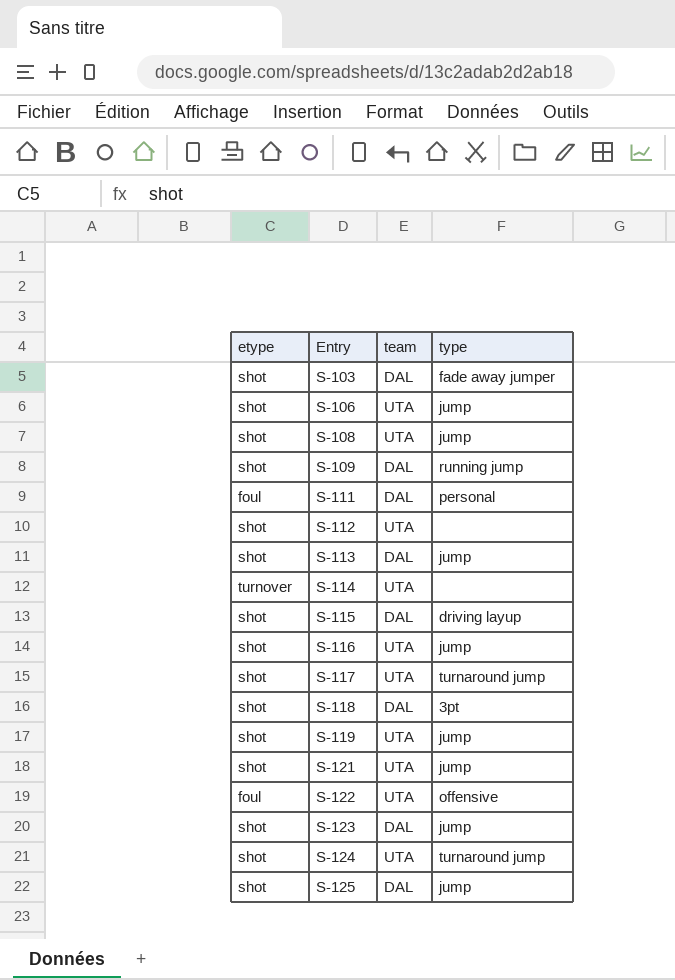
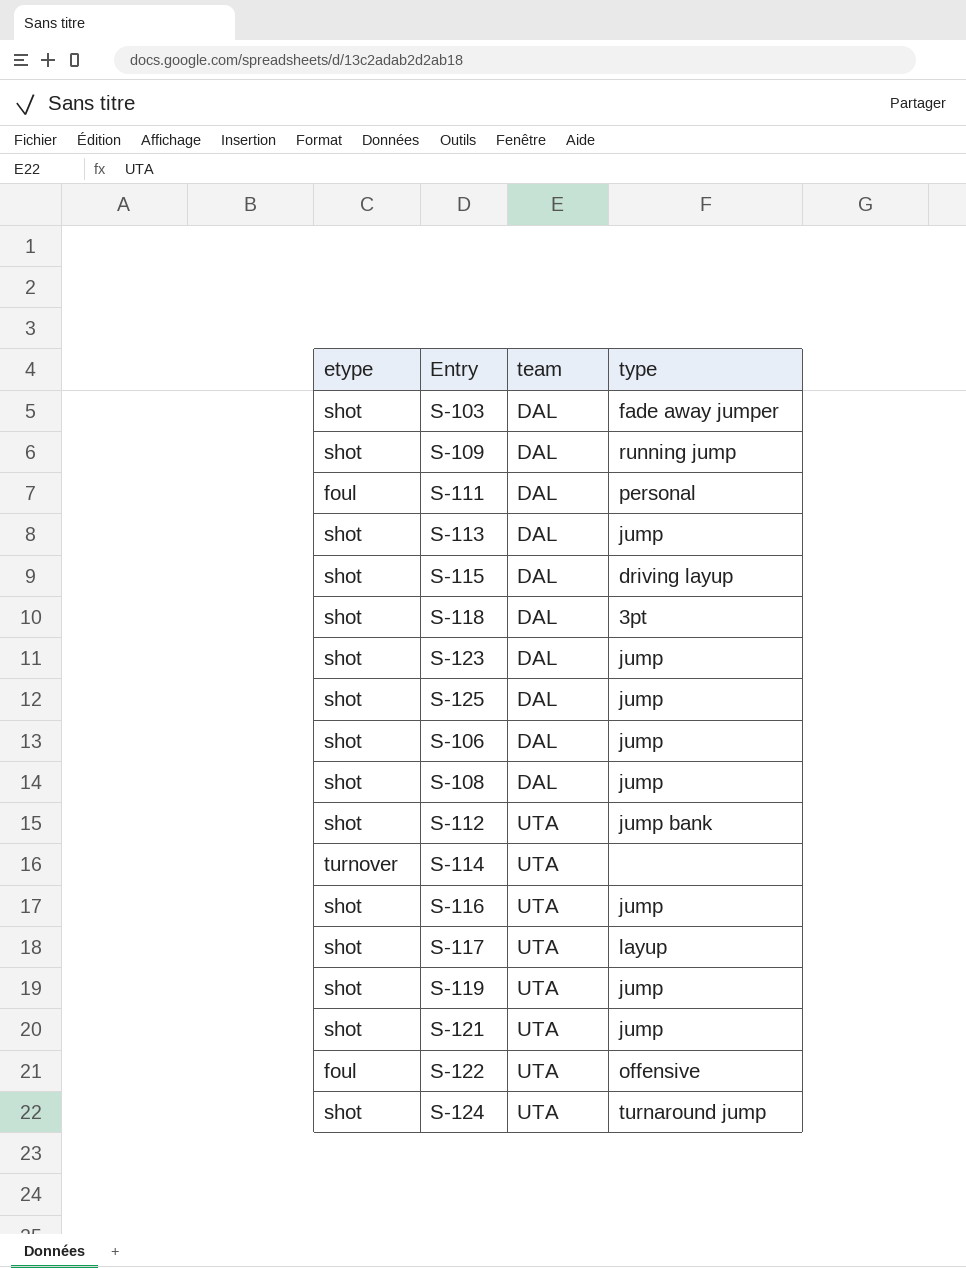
row order: Entry ascending -> team ascending
S-106 | team: UTA -> DAL
S-108 | team: UTA -> DAL
S-112 | type: none -> jump bank
S-117 | type: turnaround jump -> layup

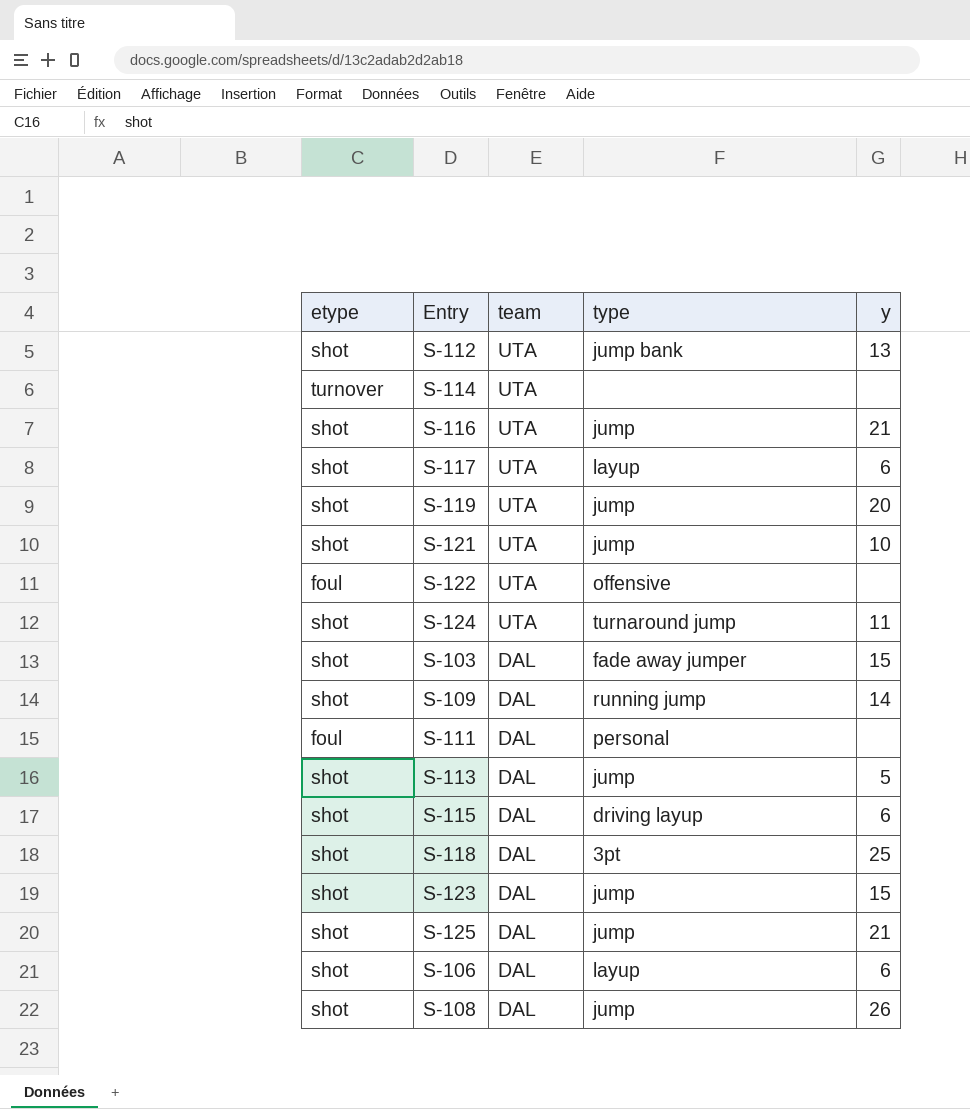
row order: team ascending -> team descending
column y | position: none -> 5
S-106 | type: jump -> layup

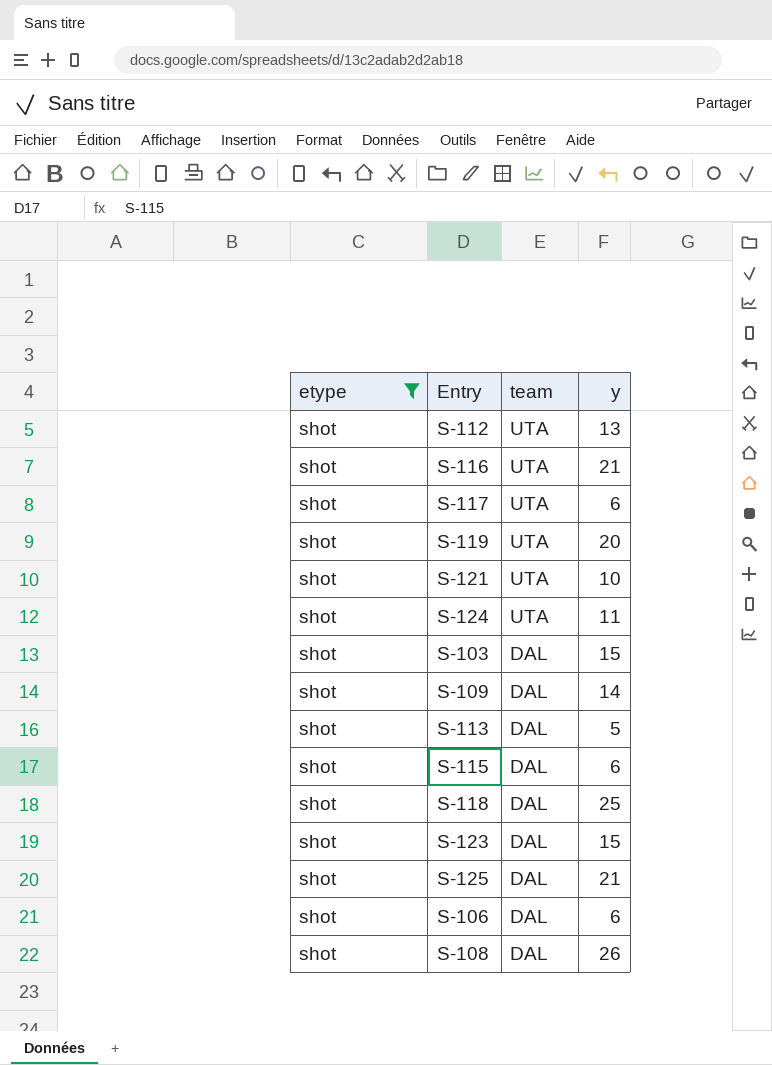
filter: none -> etype = shot
column type | position: 4 -> none

